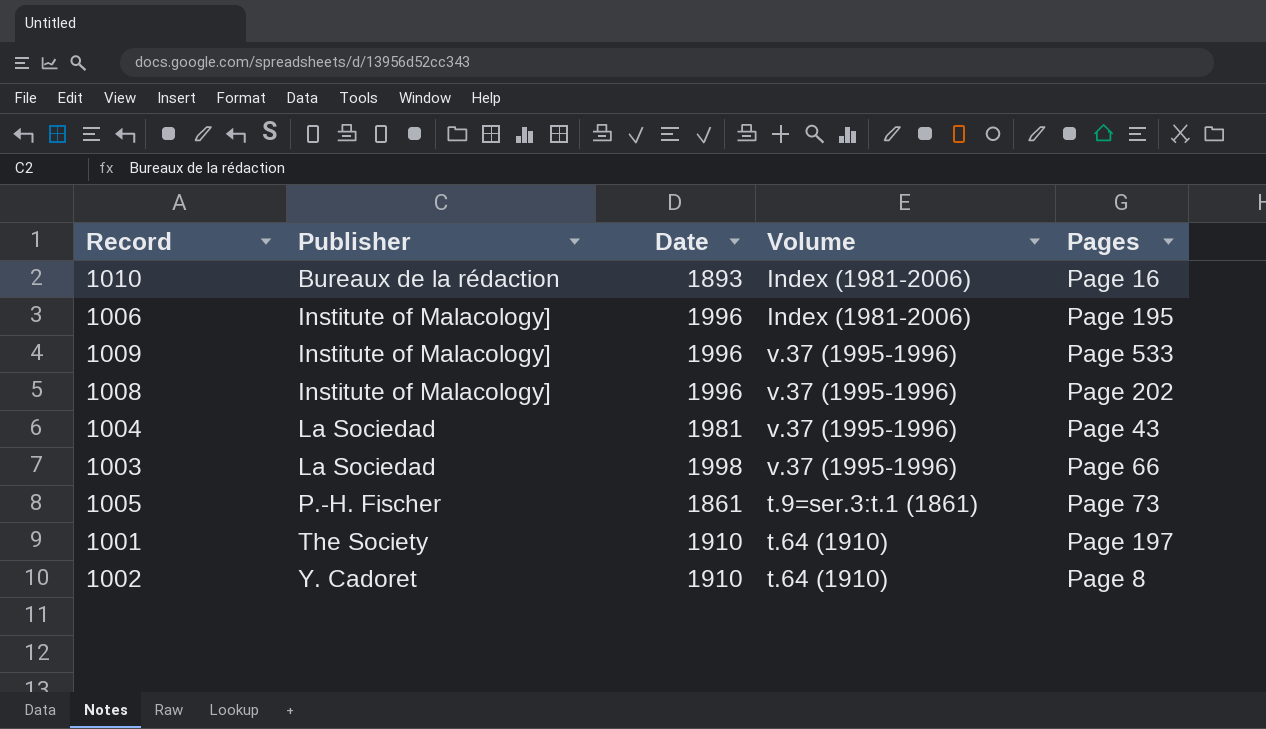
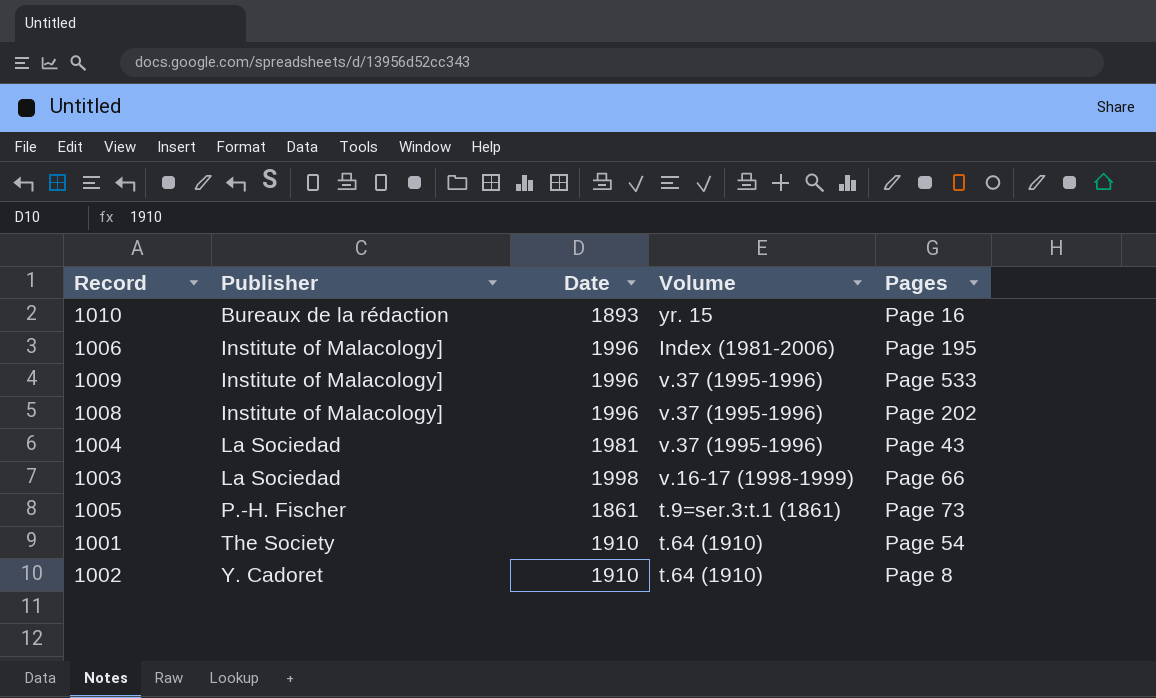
1010 | Volume: Index (1981-2006) -> yr. 15
1003 | Volume: v.37 (1995-1996) -> v.16-17 (1998-1999)
1001 | Pages: Page 197 -> Page 54

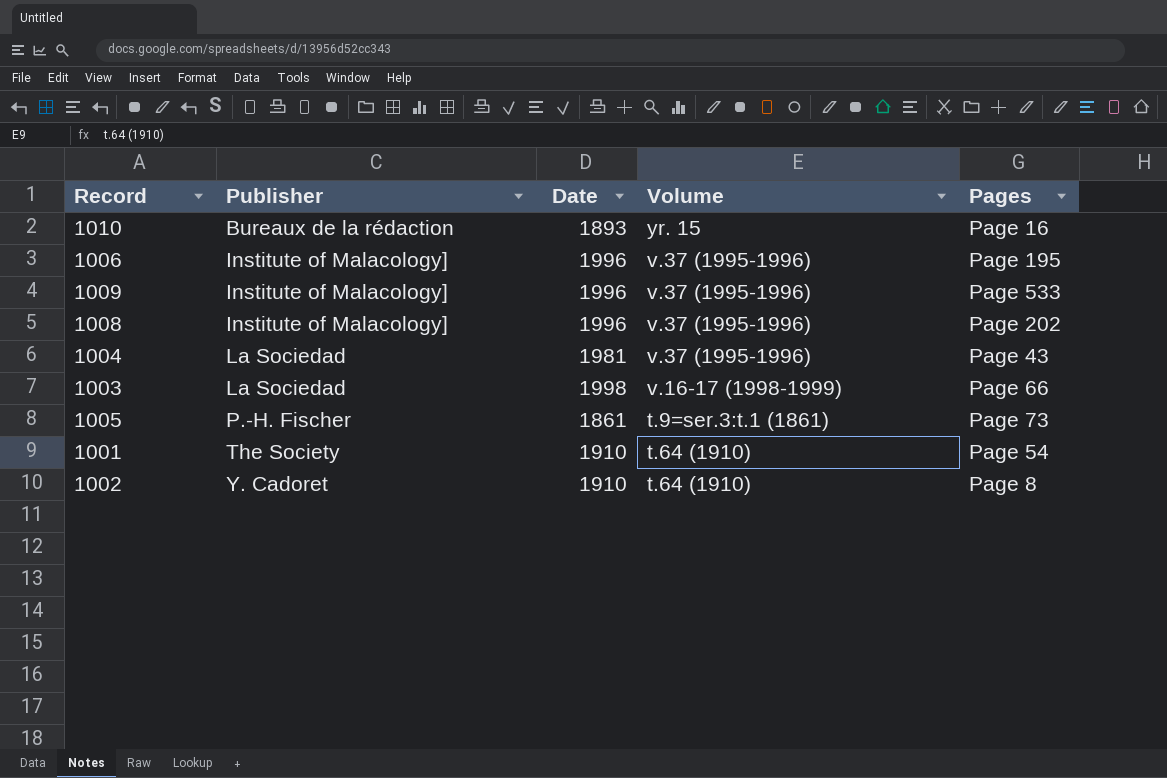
1006 | Volume: Index (1981-2006) -> v.37 (1995-1996)

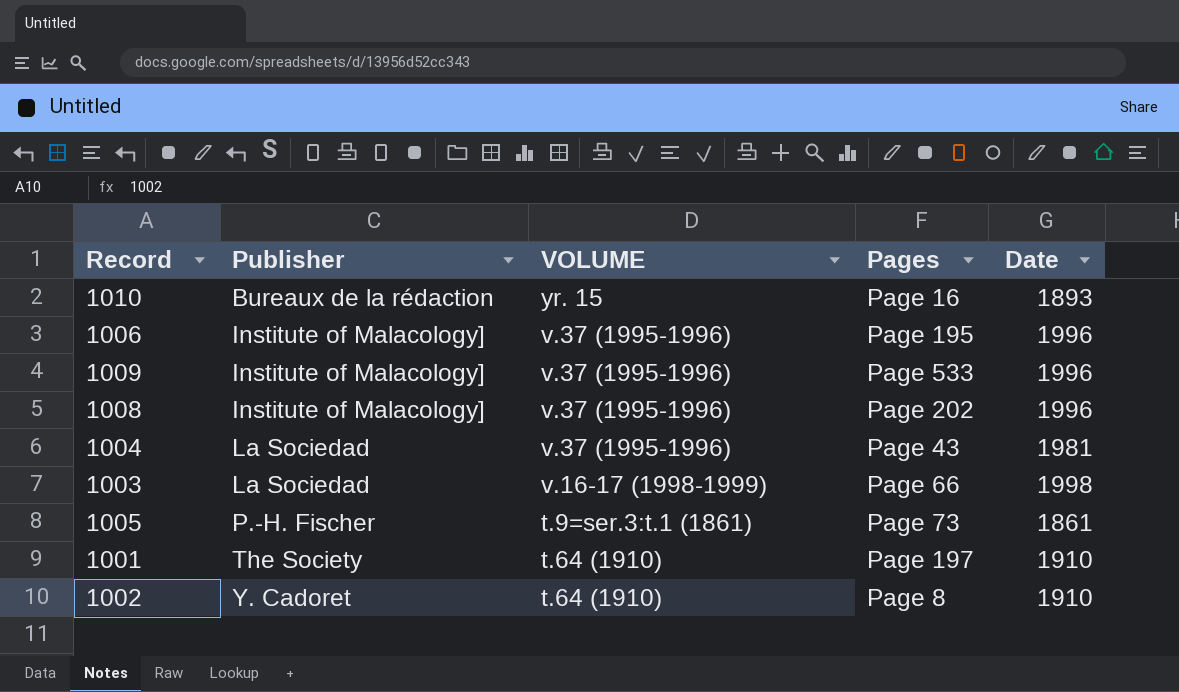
column name: Volume -> VOLUME
column Date | position: 3 -> 5
1001 | Pages: Page 54 -> Page 197

